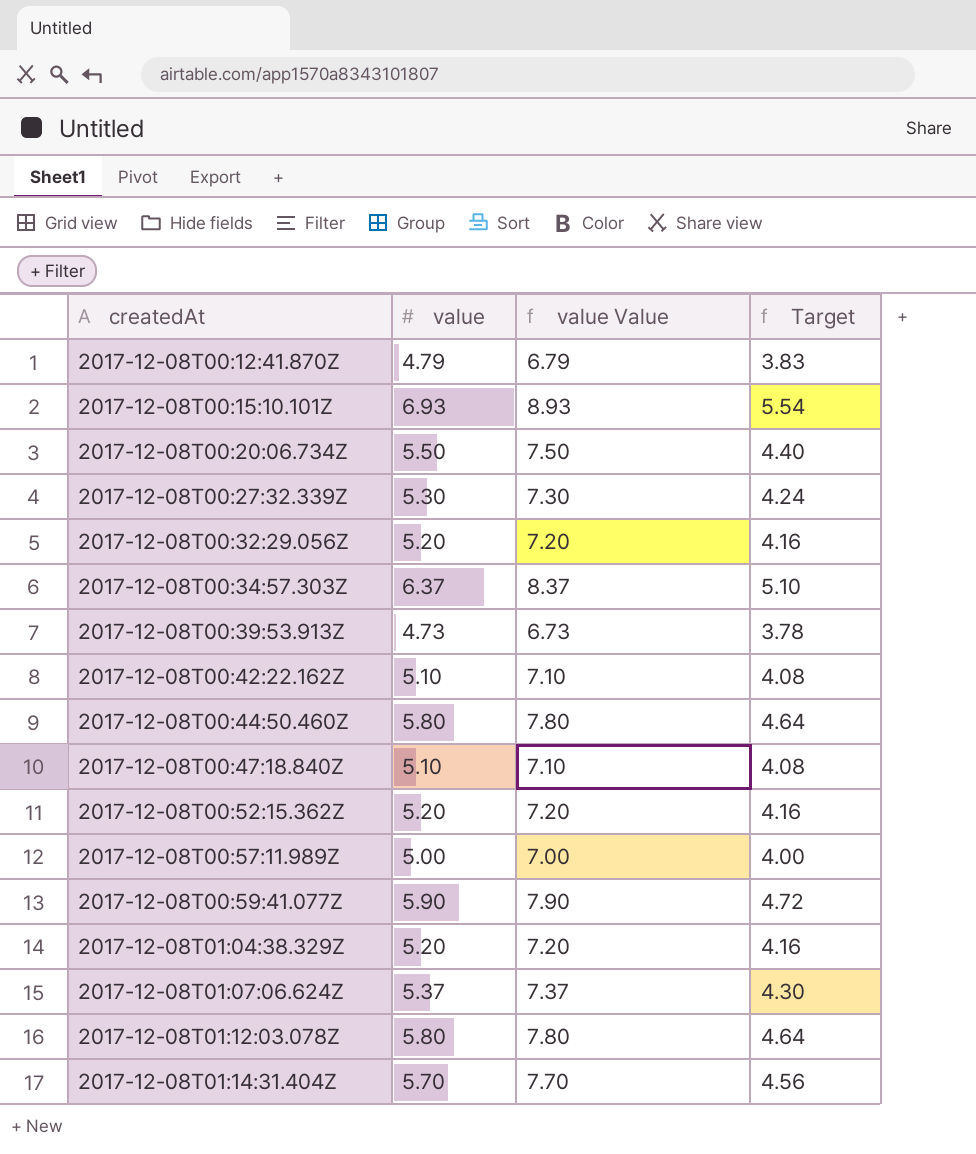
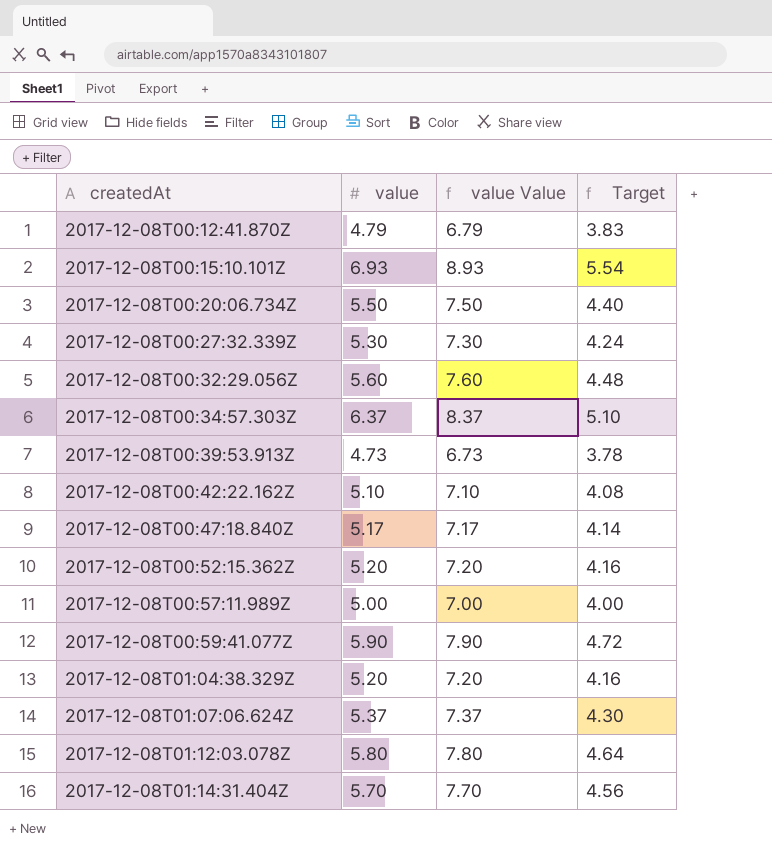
row 2017-12-08T00:44:50.460Z: 5.80 | 7.80 | 4.64 -> none
2017-12-08T00:32:29.056Z | value: 5.20 -> 5.60
2017-12-08T00:32:29.056Z | value Value: 7.20 -> 7.60
2017-12-08T00:32:29.056Z | Target: 4.16 -> 4.48
2017-12-08T00:47:18.840Z | value: 5.10 -> 5.17
2017-12-08T00:47:18.840Z | value Value: 7.10 -> 7.17
2017-12-08T00:47:18.840Z | Target: 4.08 -> 4.14

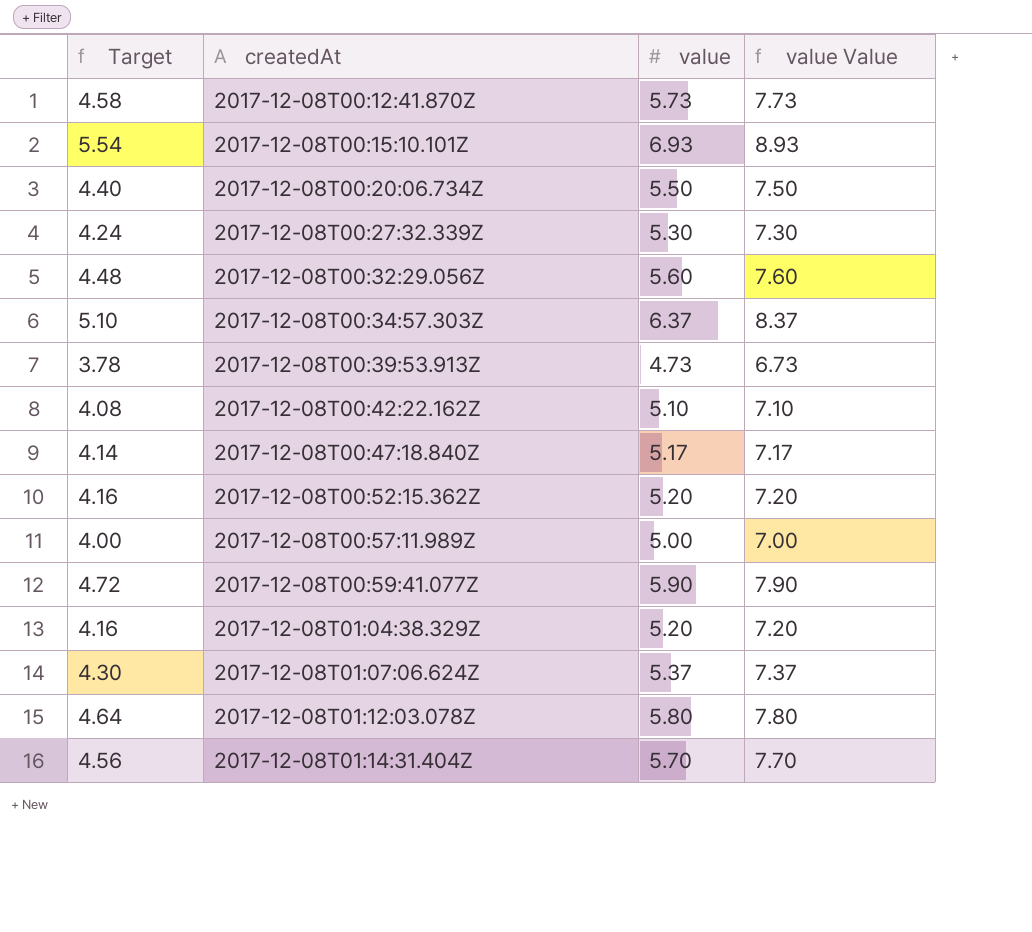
column Target | position: 4 -> 1
2017-12-08T00:12:41.870Z | Target: 3.83 -> 4.58
2017-12-08T00:12:41.870Z | value: 4.79 -> 5.73
2017-12-08T00:12:41.870Z | value Value: 6.79 -> 7.73

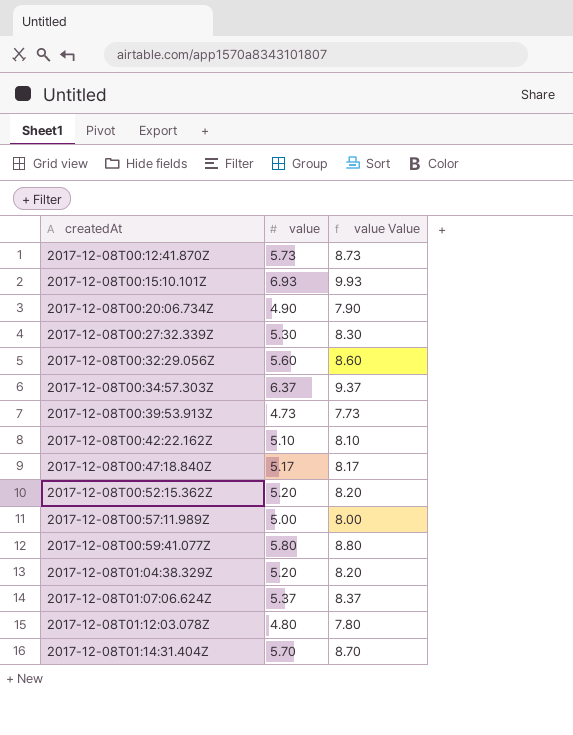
column Target | formula: [value] * 0.8 -> none
column value Value | formula: [value] + 2 -> [value] + 3
2017-12-08T00:20:06.734Z | value: 5.50 -> 4.90
2017-12-08T00:59:41.077Z | value: 5.90 -> 5.80
2017-12-08T01:12:03.078Z | value: 5.80 -> 4.80

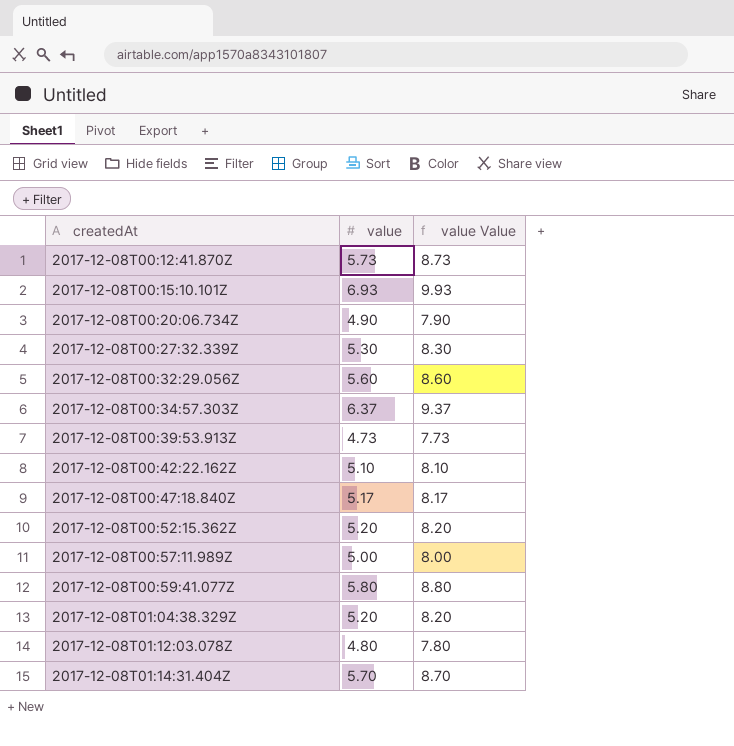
row 2017-12-08T01:07:06.624Z: 5.37 | 8.37 -> none

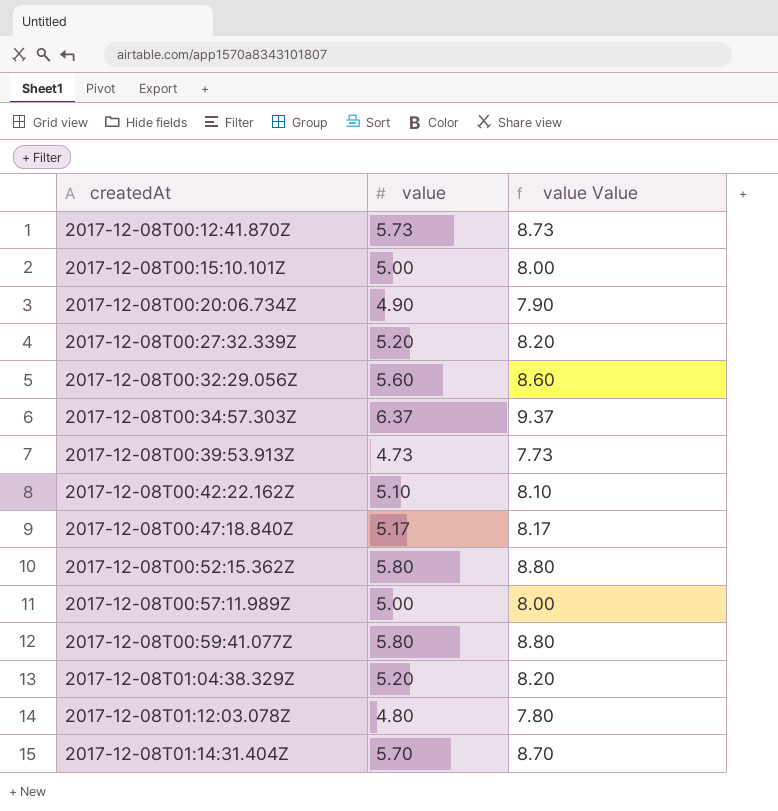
2017-12-08T00:15:10.101Z | value: 6.93 -> 5.00
2017-12-08T00:15:10.101Z | value Value: 9.93 -> 8.00
2017-12-08T00:27:32.339Z | value: 5.30 -> 5.20
2017-12-08T00:27:32.339Z | value Value: 8.30 -> 8.20
2017-12-08T00:52:15.362Z | value: 5.20 -> 5.80
2017-12-08T00:52:15.362Z | value Value: 8.20 -> 8.80

